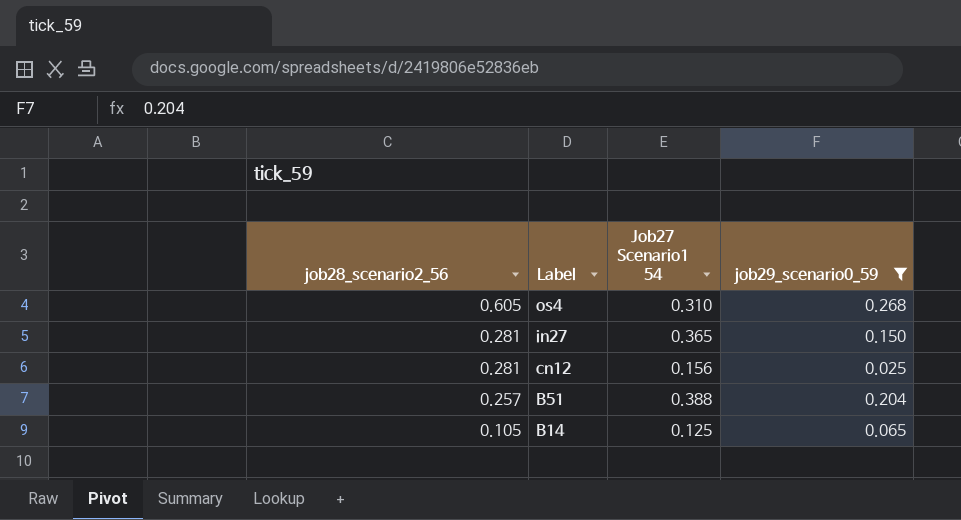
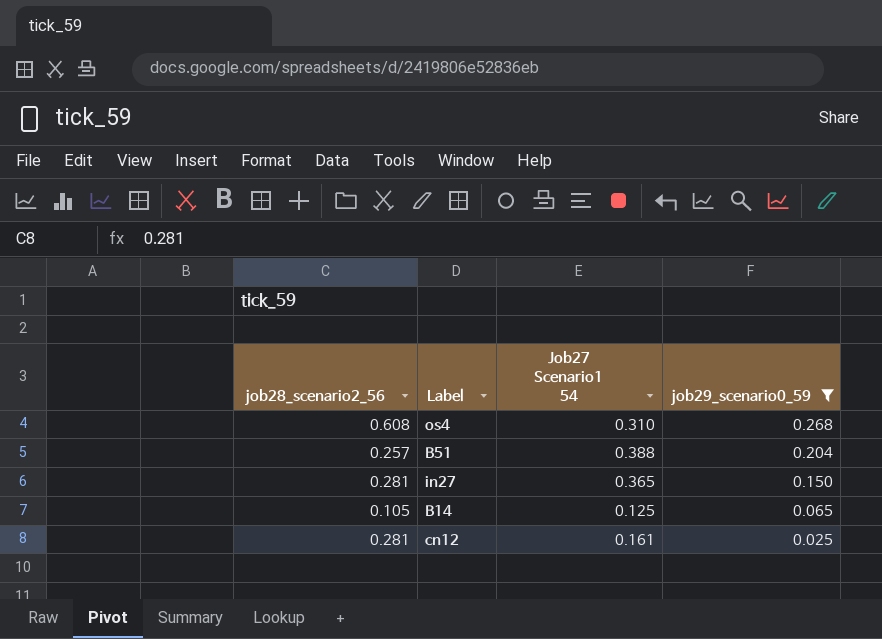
row order: job28_scenario2_56 descending -> job29_scenario0_59 descending
os4 | job28_scenario2_56: 0.605 -> 0.608
cn12 | Job27 Scenario1 54: 0.156 -> 0.161

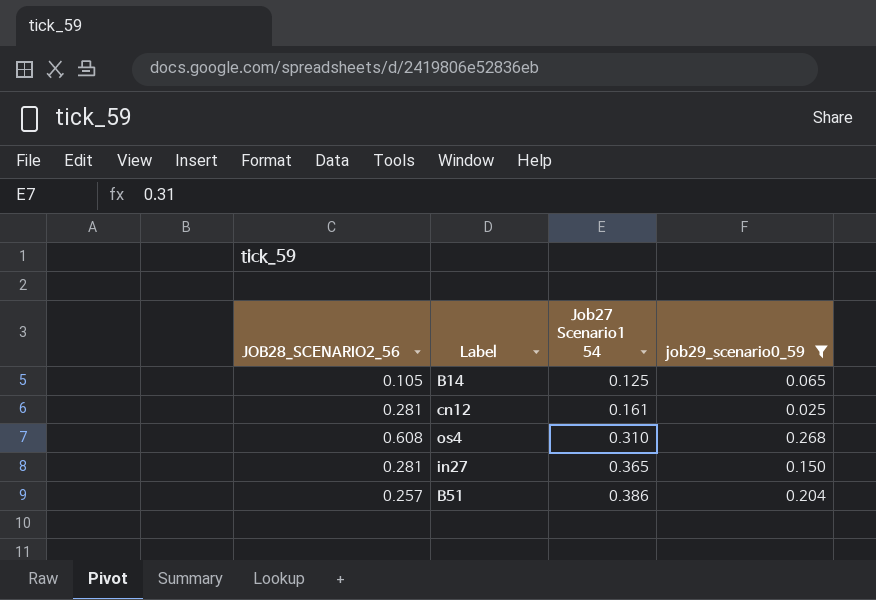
row order: job29_scenario0_59 descending -> Job27 Scenario1 54 ascending
column name: job28_scenario2_56 -> JOB28_SCENARIO2_56
B51 | Job27 Scenario1 54: 0.388 -> 0.386

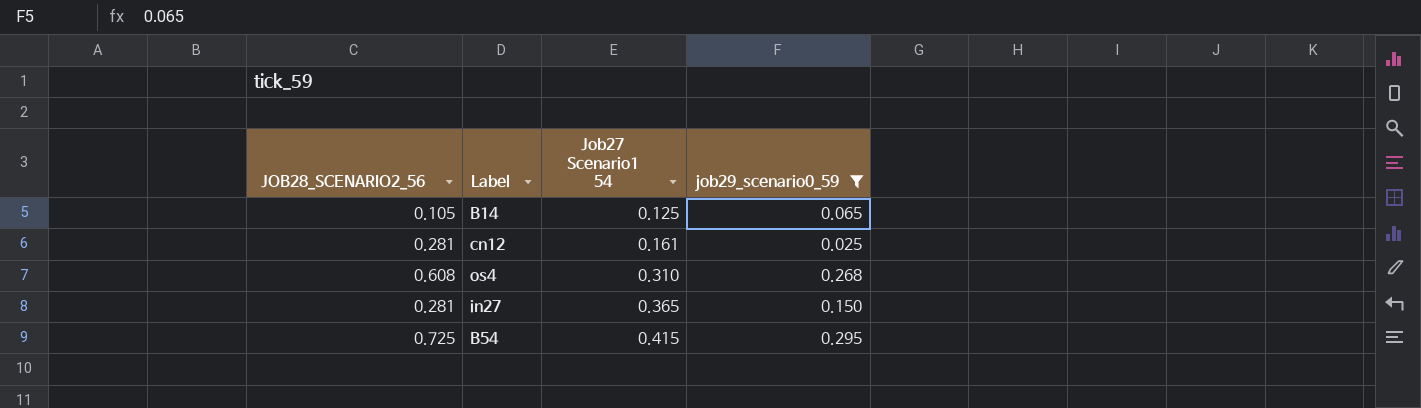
row B51: 0.257 | 0.386 | 0.204 -> none
row B54: none -> 0.725 | 0.415 | 0.295

